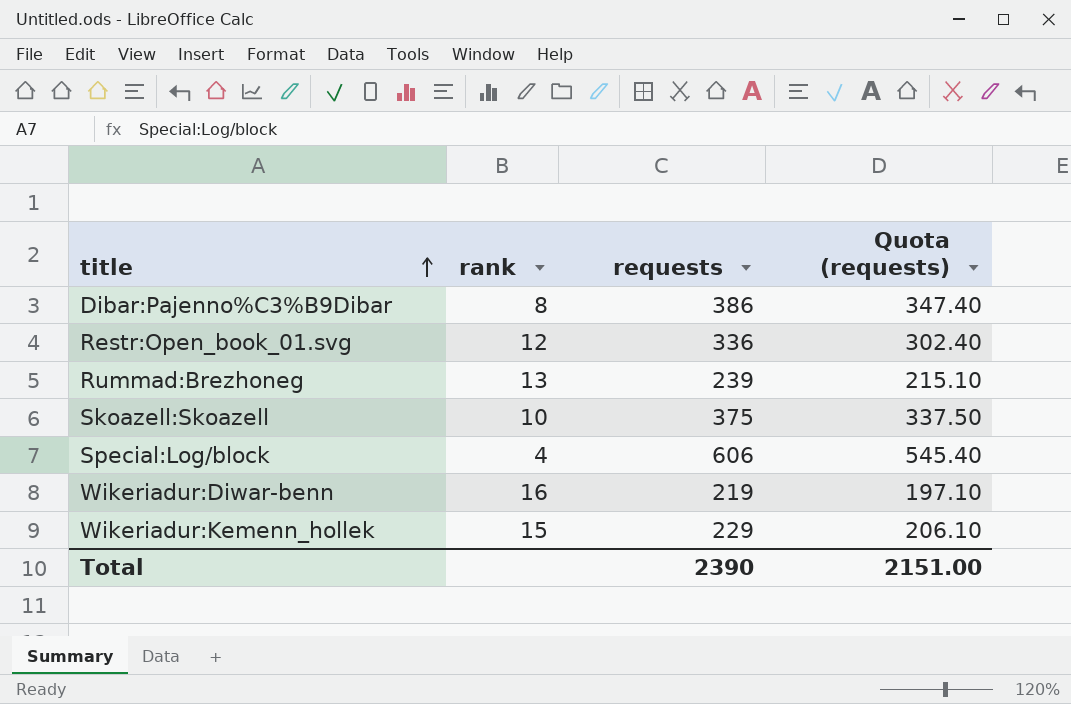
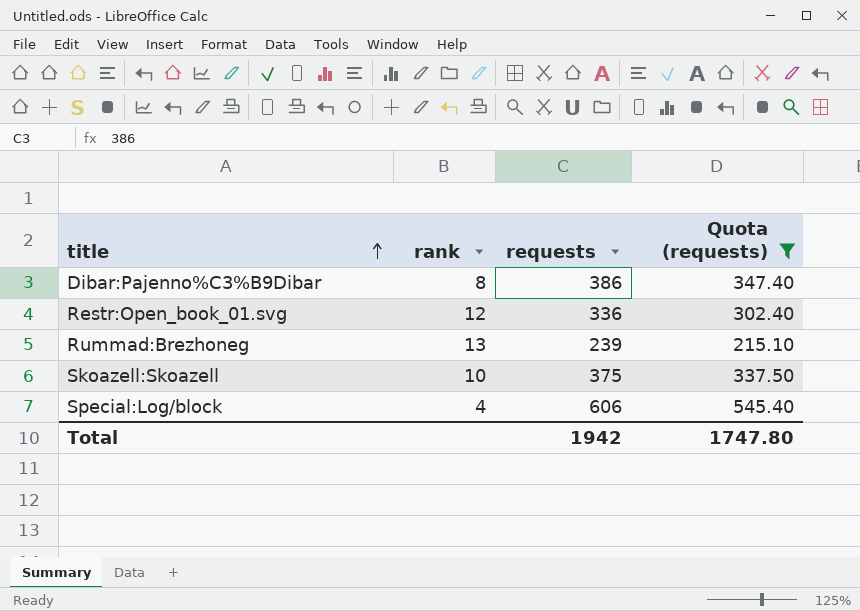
filter: none -> Quota (requests) >= 215.10
Total | requests: 2390 -> 1942
Total | Quota (requests): 2151.00 -> 1747.80

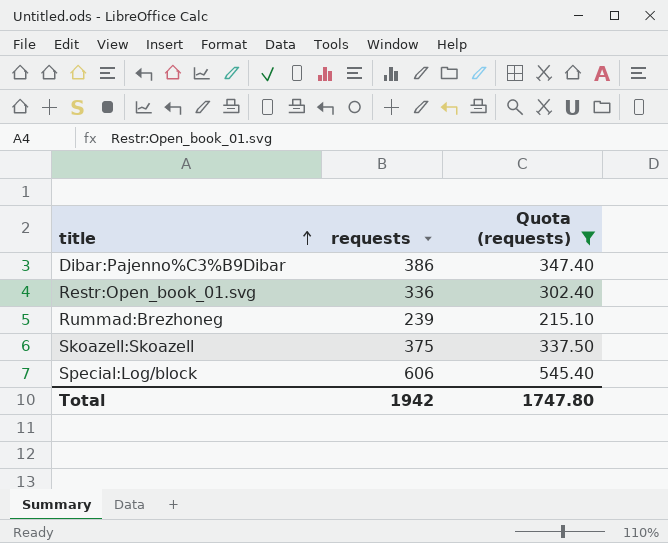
column rank | position: 2 -> none

